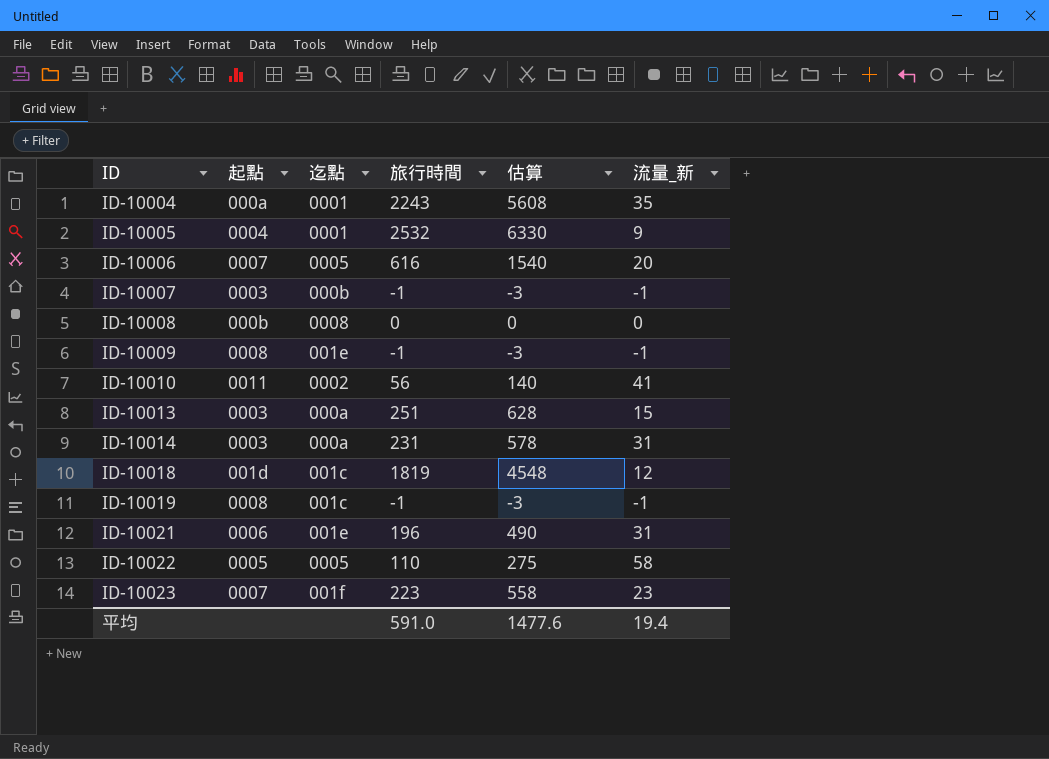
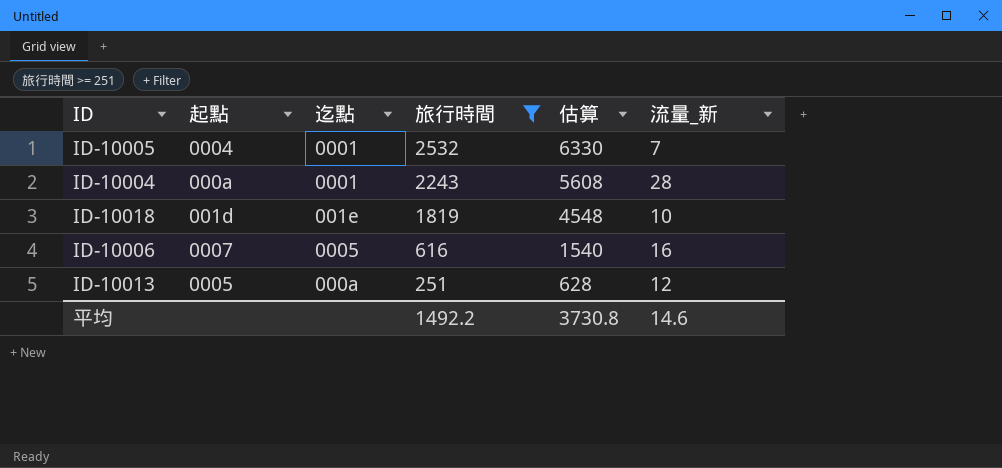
filter: none -> 旅行時間 >= 251
row order: ID ascending -> 旅行時間 descending
ID-10005 | 流量_新: 9 -> 7
ID-10004 | 流量_新: 35 -> 28
ID-10018 | 迄點: 001c -> 001e
ID-10018 | 流量_新: 12 -> 10
ID-10006 | 流量_新: 20 -> 16
ID-10013 | 起點: 0003 -> 0005
ID-10013 | 流量_新: 15 -> 12
平均 | 旅行時間: 591.0 -> 1492.2
平均 | 估算: 1477.6 -> 3730.8
平均 | 流量_新: 19.4 -> 14.6

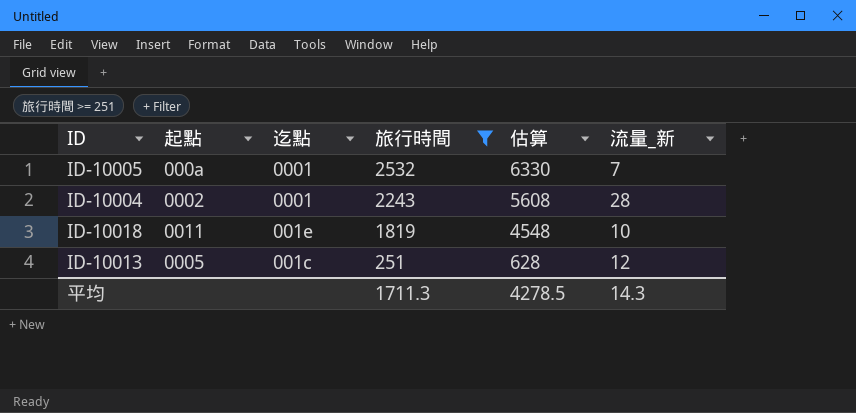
row ID-10006: 0007 | 0005 | 616 | 1540 | 16 -> none
ID-10005 | 起點: 0004 -> 000a
ID-10004 | 起點: 000a -> 0002
ID-10018 | 起點: 001d -> 0011
ID-10013 | 迄點: 000a -> 001c
平均 | 旅行時間: 1492.2 -> 1711.3
平均 | 估算: 3730.8 -> 4278.5
平均 | 流量_新: 14.6 -> 14.3

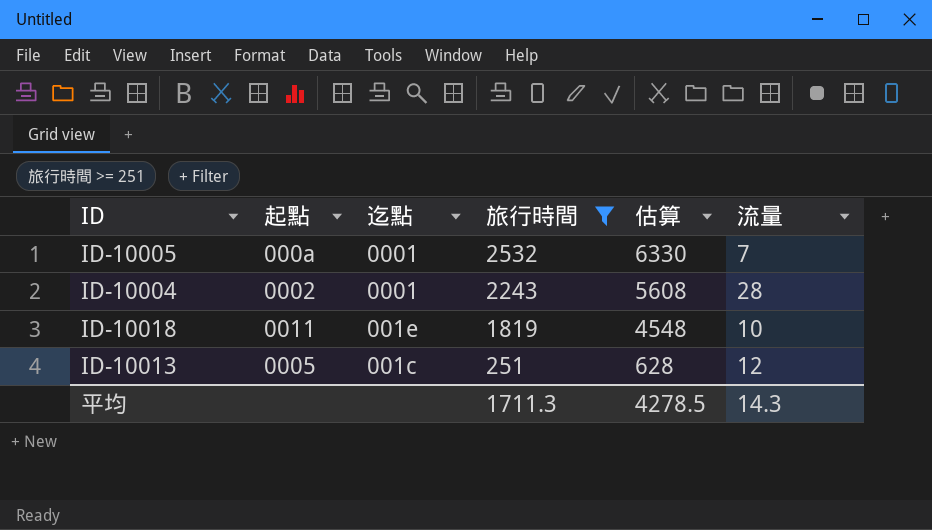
column name: 流量_新 -> 流量

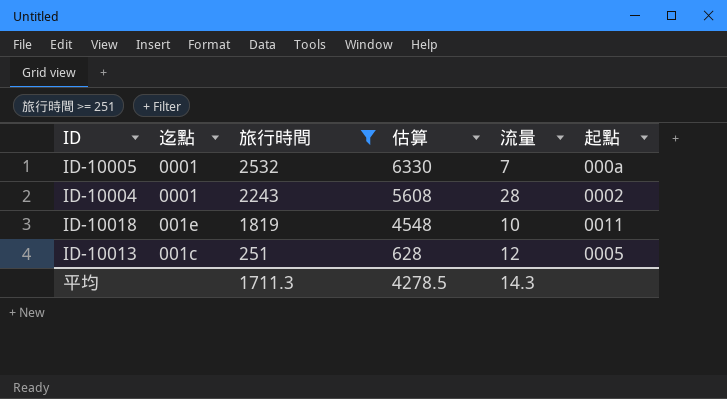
column 起點 | position: 2 -> 6

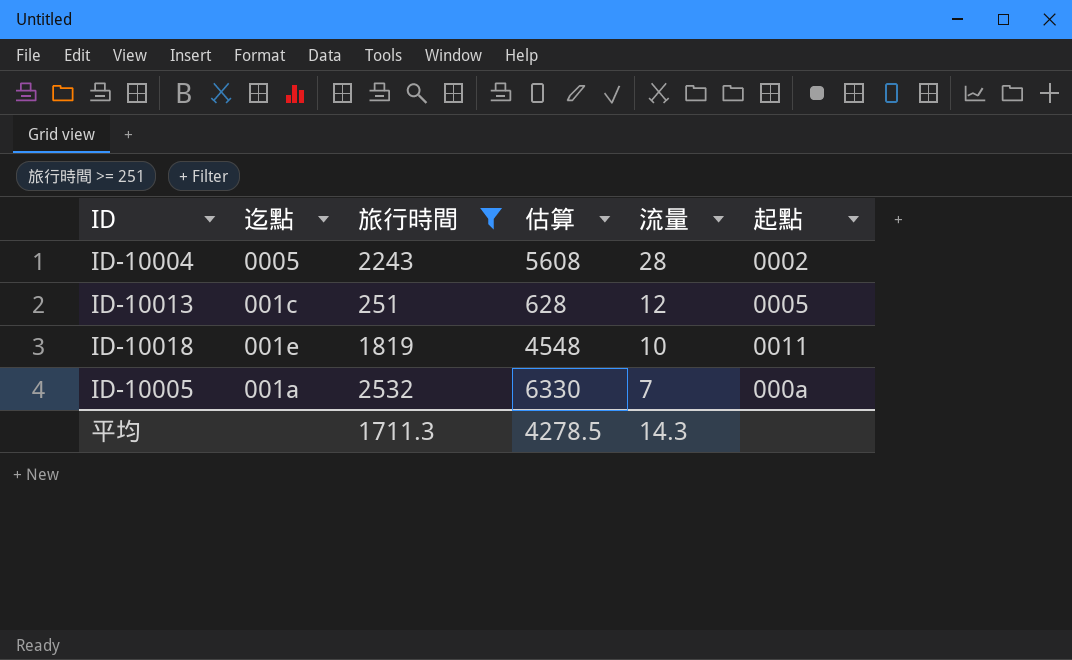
row order: 旅行時間 descending -> 流量 descending
ID-10004 | 迄點: 0001 -> 0005
ID-10005 | 迄點: 0001 -> 001a

